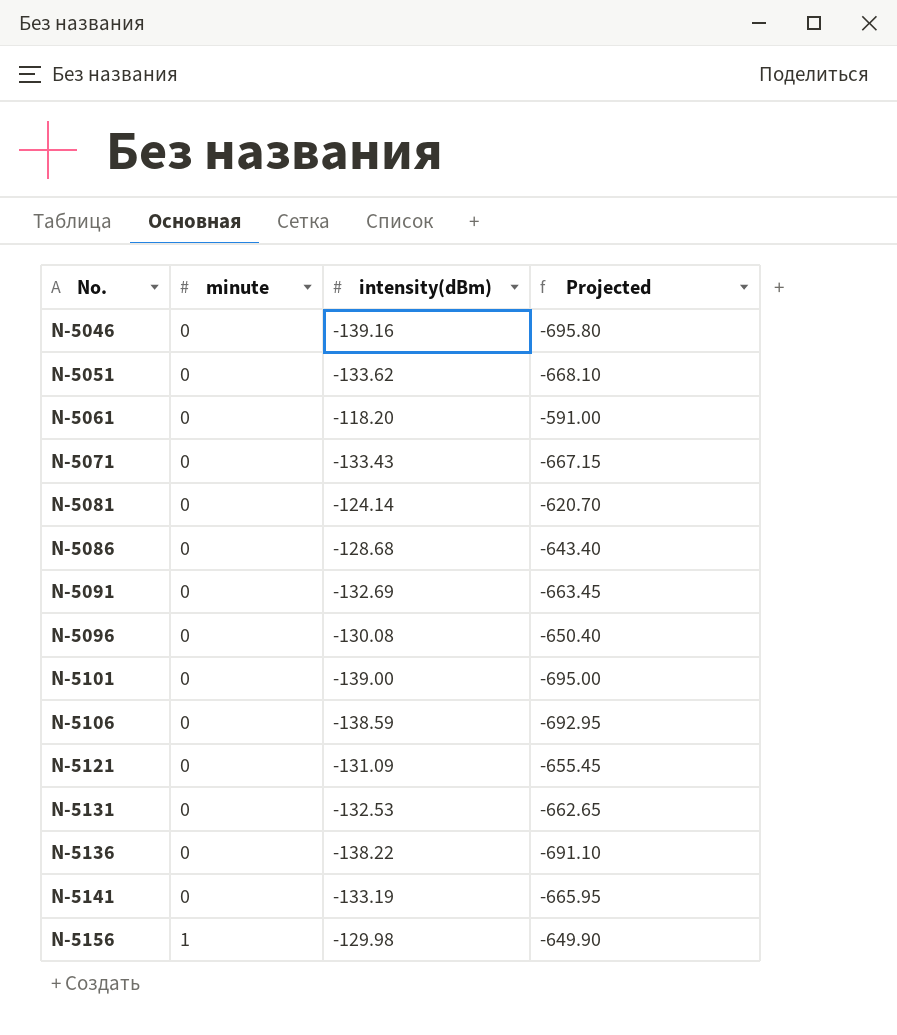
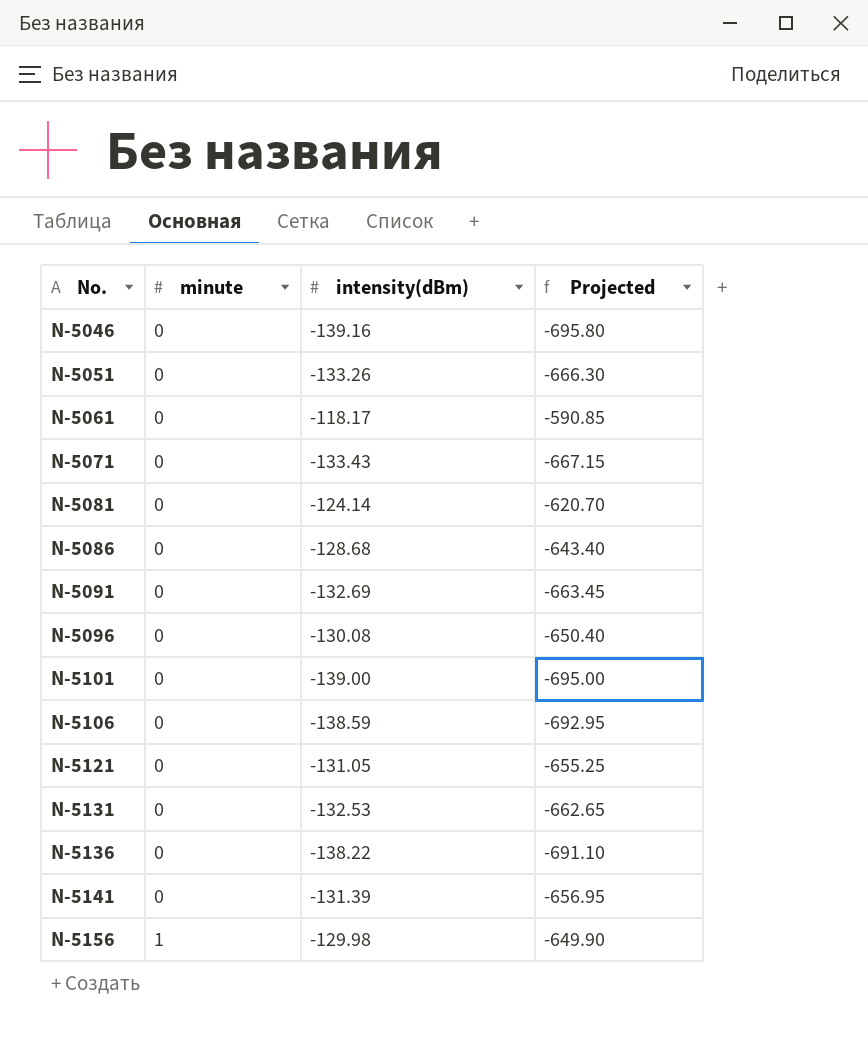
N-5051 | intensity(dBm): -133.62 -> -133.26
N-5051 | Projected: -668.10 -> -666.30
N-5061 | intensity(dBm): -118.20 -> -118.17
N-5061 | Projected: -591.00 -> -590.85
N-5121 | intensity(dBm): -131.09 -> -131.05
N-5121 | Projected: -655.45 -> -655.25
N-5141 | intensity(dBm): -133.19 -> -131.39
N-5141 | Projected: -665.95 -> -656.95

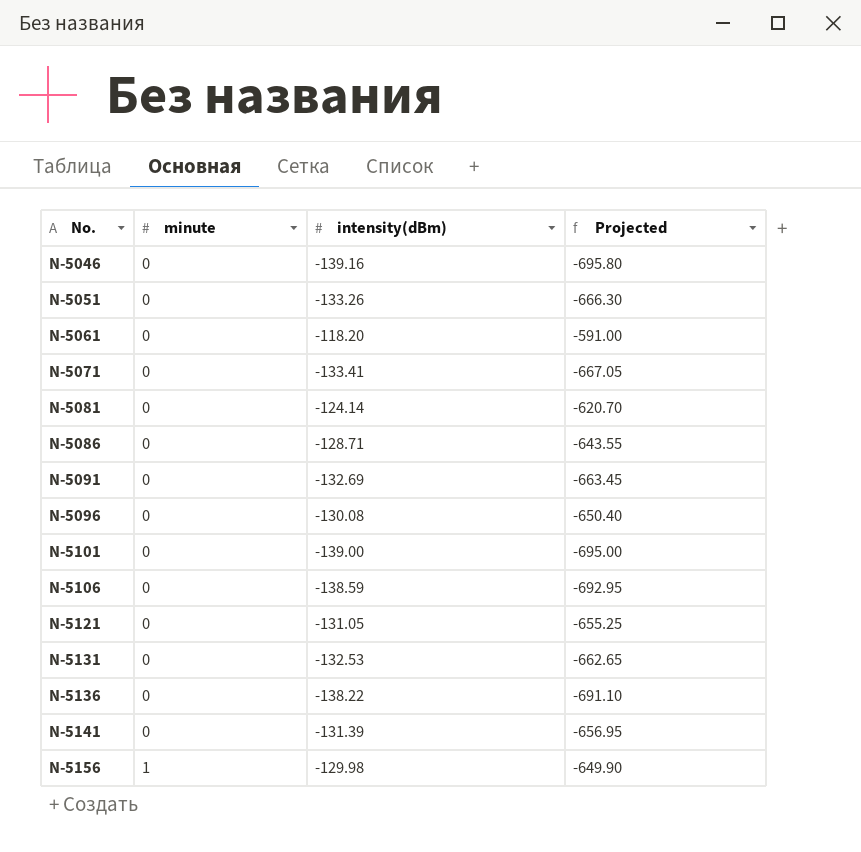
N-5061 | intensity(dBm): -118.17 -> -118.20
N-5061 | Projected: -590.85 -> -591.00
N-5071 | intensity(dBm): -133.43 -> -133.41
N-5071 | Projected: -667.15 -> -667.05
N-5086 | intensity(dBm): -128.68 -> -128.71
N-5086 | Projected: -643.40 -> -643.55

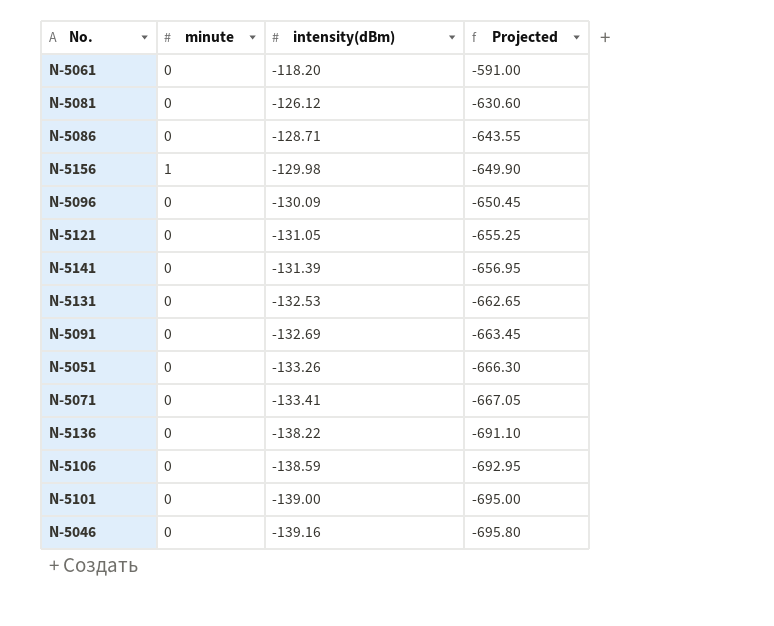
row order: No. ascending -> intensity(dBm) descending
N-5081 | intensity(dBm): -124.14 -> -126.12
N-5081 | Projected: -620.70 -> -630.60
N-5096 | intensity(dBm): -130.08 -> -130.09
N-5096 | Projected: -650.40 -> -650.45

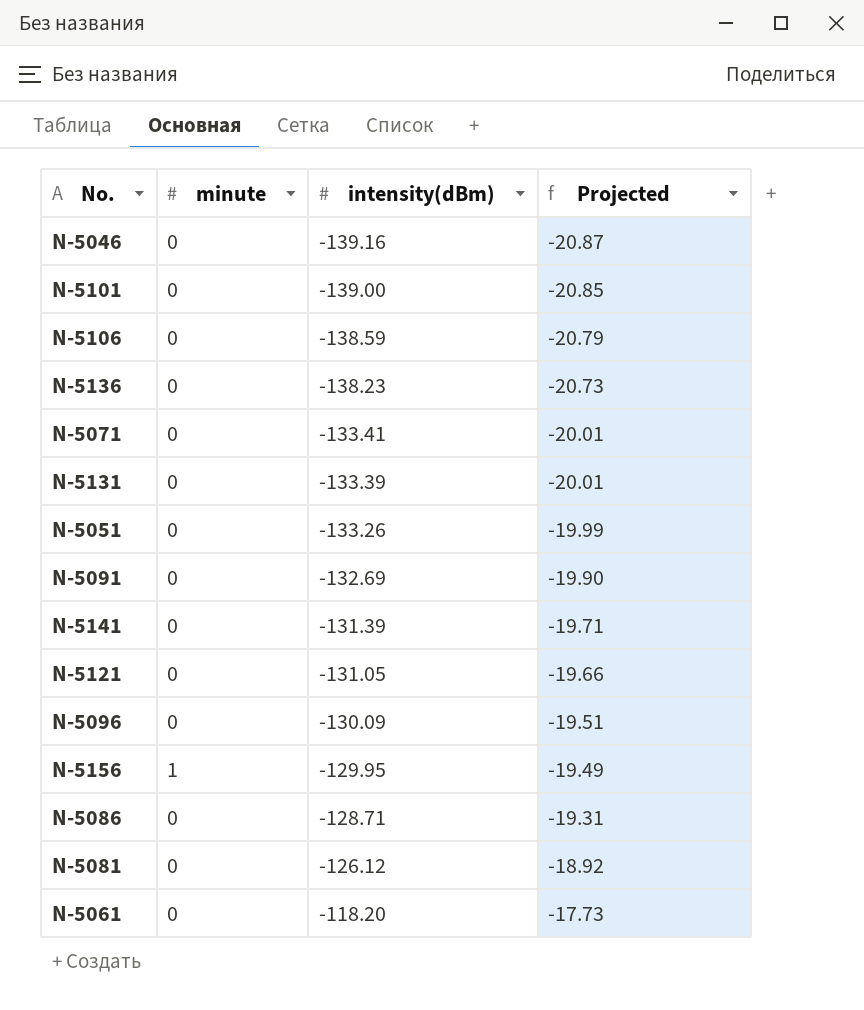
row order: intensity(dBm) descending -> intensity(dBm) ascending
column Projected | formula: [intensity(dBm)] * 5 -> [intensity(dBm)] * 0.15
N-5136 | intensity(dBm): -138.22 -> -138.23
N-5131 | intensity(dBm): -132.53 -> -133.39
N-5156 | intensity(dBm): -129.98 -> -129.95

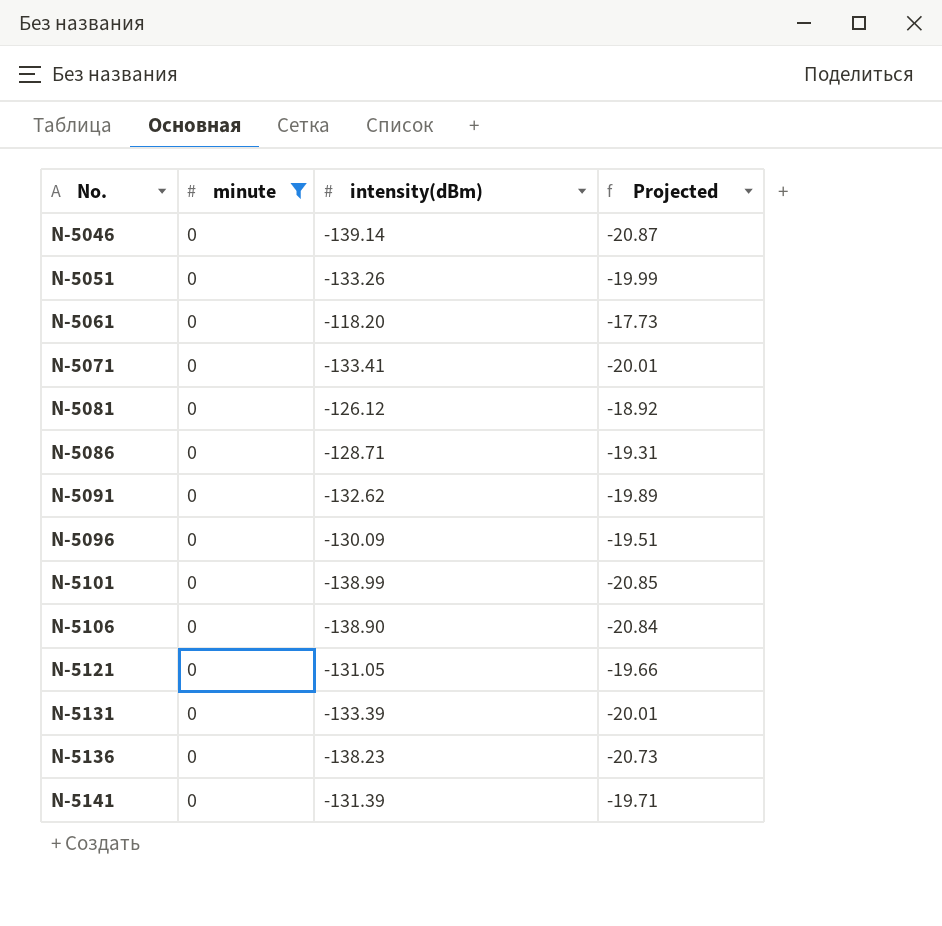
filter: none -> minute = 0
row order: intensity(dBm) ascending -> No. ascending
N-5046 | intensity(dBm): -139.16 -> -139.14
N-5091 | intensity(dBm): -132.69 -> -132.62
N-5091 | Projected: -19.90 -> -19.89
N-5101 | intensity(dBm): -139.00 -> -138.99
N-5106 | intensity(dBm): -138.59 -> -138.90
N-5106 | Projected: -20.79 -> -20.84

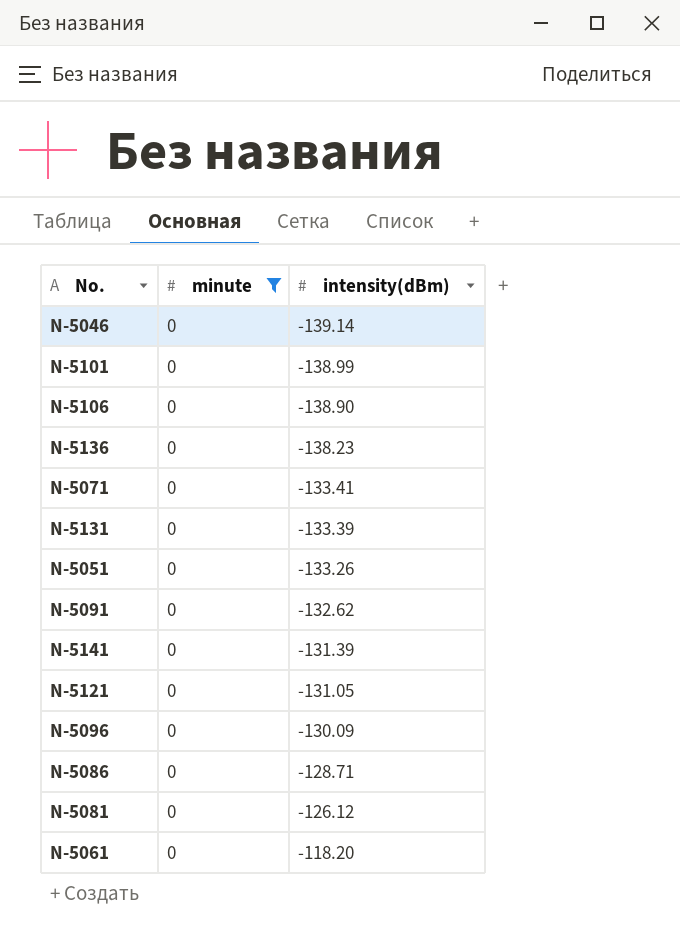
row order: No. ascending -> intensity(dBm) ascending
column Projected | formula: [intensity(dBm)] * 0.15 -> none

